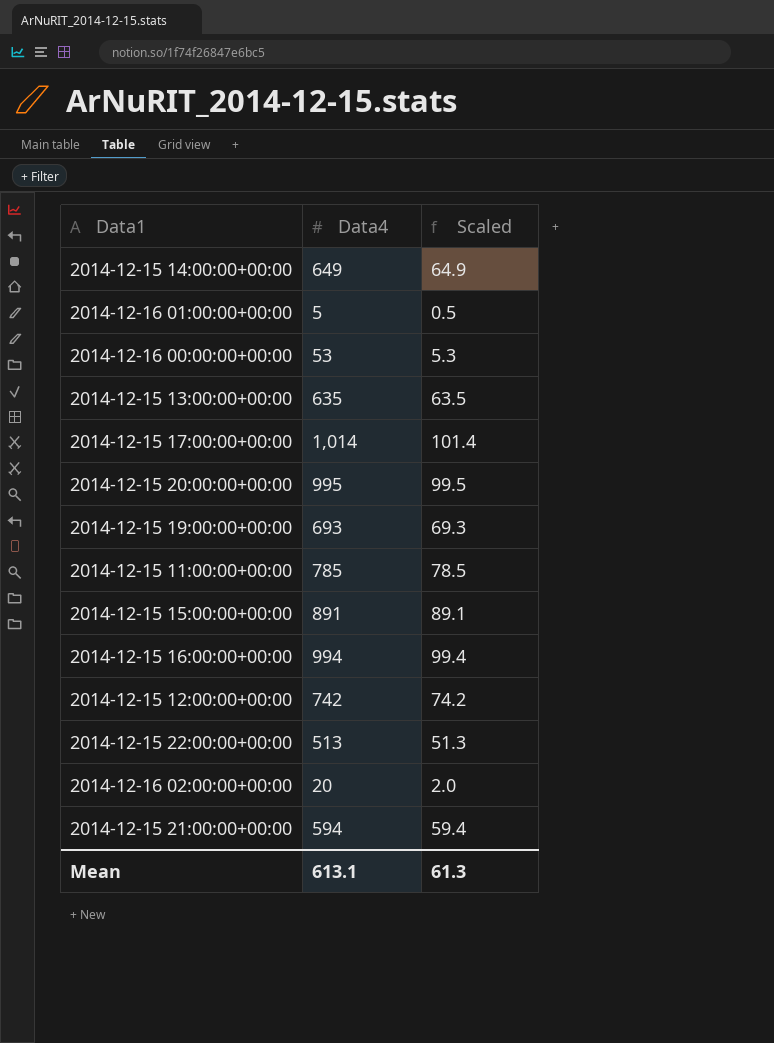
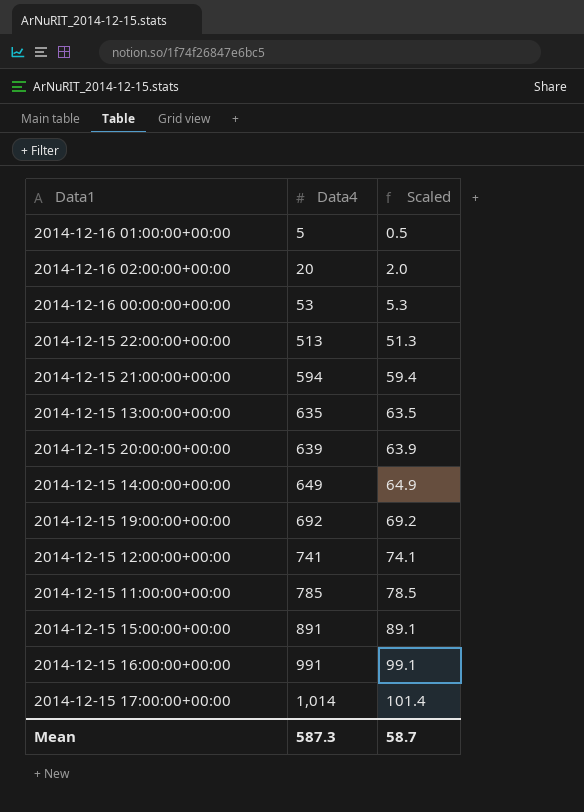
row order: none -> Data4 ascending
2014-12-15 20:00:00+00:00 | Data4: 995 -> 639
2014-12-15 20:00:00+00:00 | Scaled: 99.5 -> 63.9
2014-12-15 19:00:00+00:00 | Data4: 693 -> 692
2014-12-15 19:00:00+00:00 | Scaled: 69.3 -> 69.2
2014-12-15 12:00:00+00:00 | Data4: 742 -> 741
2014-12-15 12:00:00+00:00 | Scaled: 74.2 -> 74.1
2014-12-15 16:00:00+00:00 | Data4: 994 -> 991
2014-12-15 16:00:00+00:00 | Scaled: 99.4 -> 99.1
Mean | Data4: 613.1 -> 587.3
Mean | Scaled: 61.3 -> 58.7

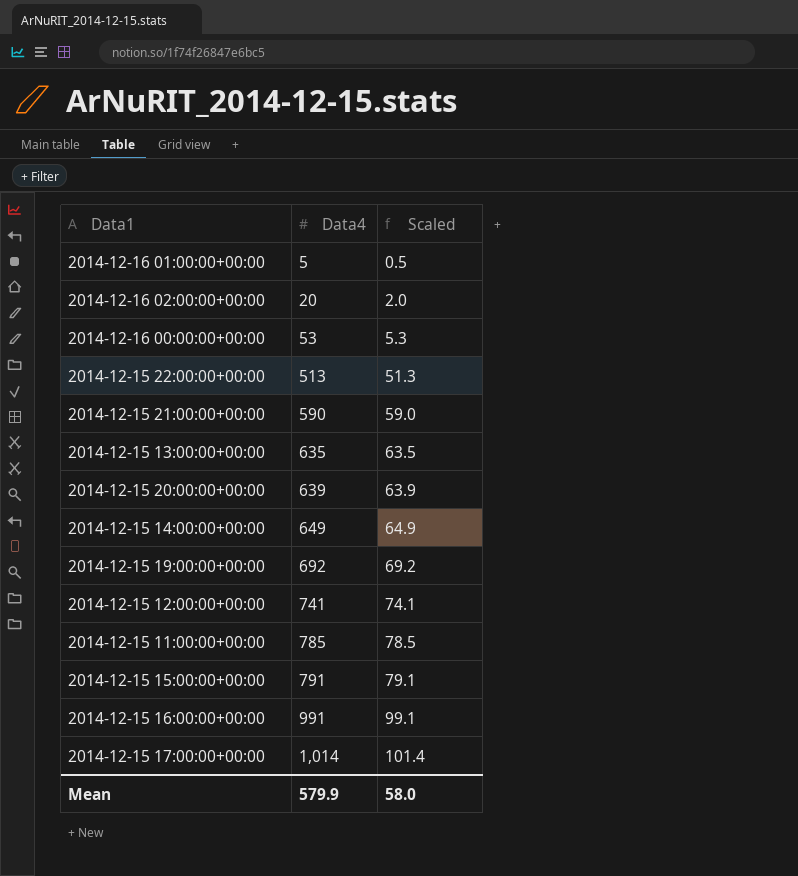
2014-12-15 21:00:00+00:00 | Data4: 594 -> 590
2014-12-15 21:00:00+00:00 | Scaled: 59.4 -> 59.0
2014-12-15 15:00:00+00:00 | Data4: 891 -> 791
2014-12-15 15:00:00+00:00 | Scaled: 89.1 -> 79.1
Mean | Data4: 587.3 -> 579.9
Mean | Scaled: 58.7 -> 58.0

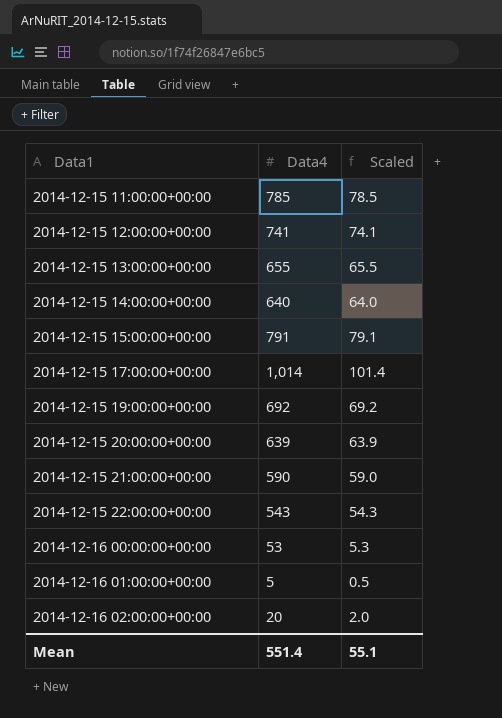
row order: Data4 ascending -> Data1 ascending
row 2014-12-15 16:00:00+00:00: 991 | 99.1 -> none
2014-12-15 13:00:00+00:00 | Data4: 635 -> 655
2014-12-15 13:00:00+00:00 | Scaled: 63.5 -> 65.5
2014-12-15 14:00:00+00:00 | Data4: 649 -> 640
2014-12-15 14:00:00+00:00 | Scaled: 64.9 -> 64.0
2014-12-15 22:00:00+00:00 | Data4: 513 -> 543
2014-12-15 22:00:00+00:00 | Scaled: 51.3 -> 54.3
Mean | Data4: 579.9 -> 551.4
Mean | Scaled: 58.0 -> 55.1

